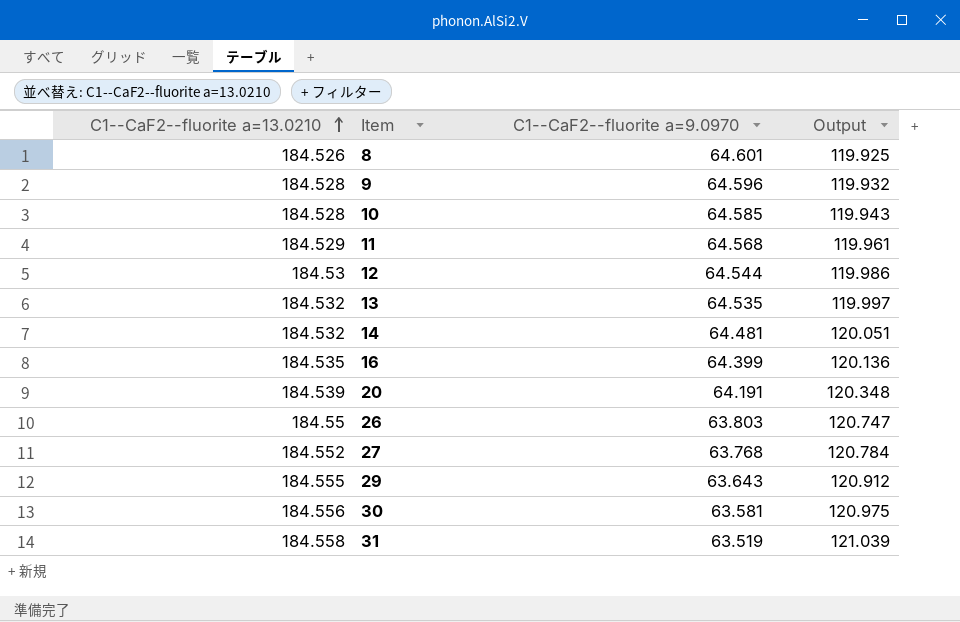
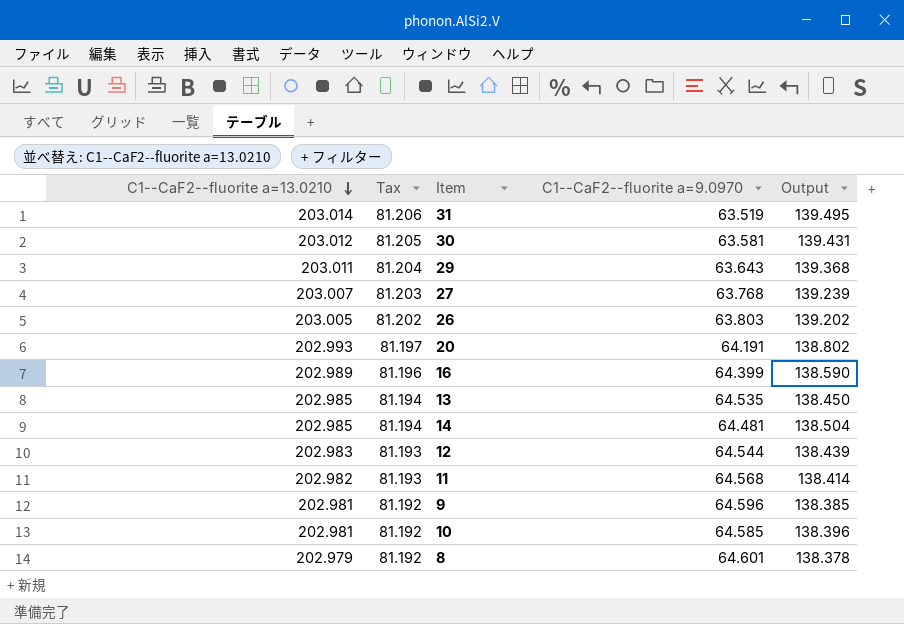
row order: C1--CaF2--fluorite a=13.0210 ascending -> C1--CaF2--fluorite a=13.0210 descending
column Tax | formula: none -> [C1--CaF2--fluorite a=13.0210] * 0.4
31 | C1--CaF2--fluorite a=13.0210: 184.558 -> 203.014
31 | Output: 121.039 -> 139.495
30 | C1--CaF2--fluorite a=13.0210: 184.556 -> 203.012
30 | Output: 120.975 -> 139.431
29 | C1--CaF2--fluorite a=13.0210: 184.555 -> 203.011
29 | Output: 120.912 -> 139.368
27 | C1--CaF2--fluorite a=13.0210: 184.552 -> 203.007
27 | Output: 120.784 -> 139.239
26 | C1--CaF2--fluorite a=13.0210: 184.55 -> 203.005
26 | Output: 120.747 -> 139.202
20 | C1--CaF2--fluorite a=13.0210: 184.539 -> 202.993
20 | Output: 120.348 -> 138.802
16 | C1--CaF2--fluorite a=13.0210: 184.535 -> 202.989
16 | Output: 120.136 -> 138.590
13 | C1--CaF2--fluorite a=13.0210: 184.532 -> 202.985
13 | Output: 119.997 -> 138.450
14 | C1--CaF2--fluorite a=13.0210: 184.532 -> 202.985
14 | Output: 120.051 -> 138.504
12 | C1--CaF2--fluorite a=13.0210: 184.53 -> 202.983
12 | Output: 119.986 -> 138.439
11 | C1--CaF2--fluorite a=13.0210: 184.529 -> 202.982
11 | Output: 119.961 -> 138.414
9 | C1--CaF2--fluorite a=13.0210: 184.528 -> 202.981
9 | Output: 119.932 -> 138.385
10 | C1--CaF2--fluorite a=13.0210: 184.528 -> 202.981
10 | Output: 119.943 -> 138.396
8 | C1--CaF2--fluorite a=13.0210: 184.526 -> 202.979
8 | Output: 119.925 -> 138.378

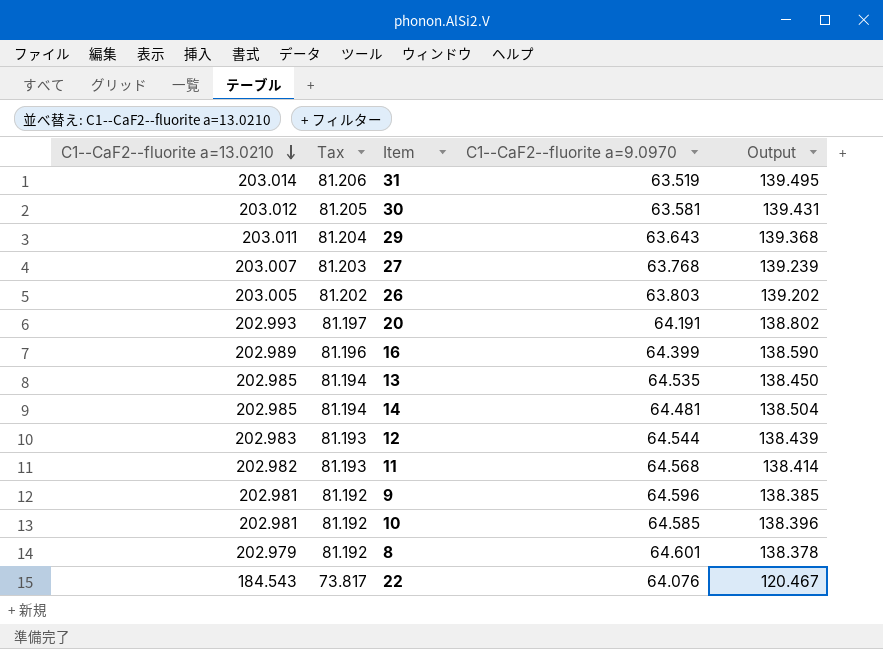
row 22: none -> 184.543 | 73.817 | 64.076 | 120.467

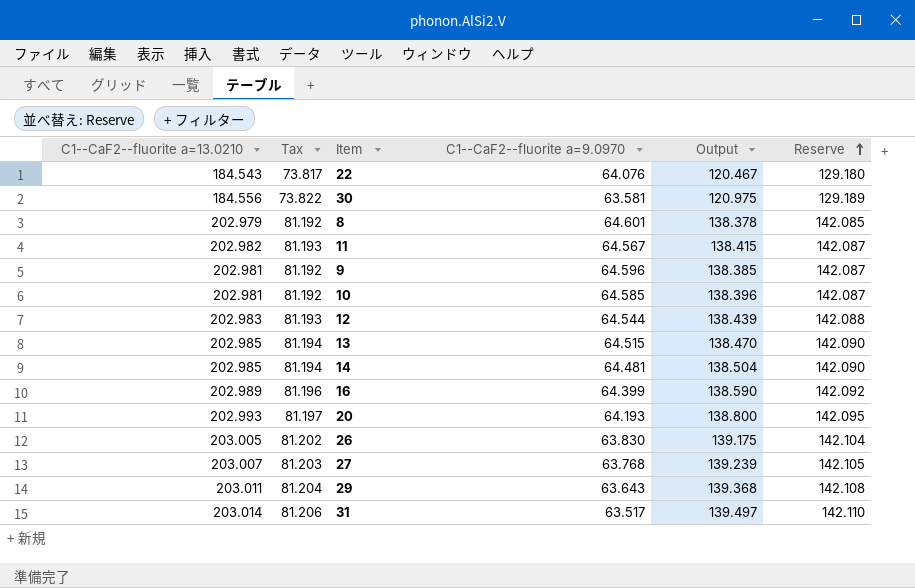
row order: C1--CaF2--fluorite a=13.0210 descending -> Reserve ascending
column Reserve | formula: none -> [C1--CaF2--fluorite a=13.0210] * 0.7
30 | C1--CaF2--fluorite a=13.0210: 203.012 -> 184.556
30 | Tax: 81.205 -> 73.822
30 | Output: 139.431 -> 120.975
11 | C1--CaF2--fluorite a=9.0970: 64.568 -> 64.567
11 | Output: 138.414 -> 138.415
13 | C1--CaF2--fluorite a=9.0970: 64.535 -> 64.515
13 | Output: 138.450 -> 138.470
20 | C1--CaF2--fluorite a=9.0970: 64.191 -> 64.193
20 | Output: 138.802 -> 138.800
26 | C1--CaF2--fluorite a=9.0970: 63.803 -> 63.830
26 | Output: 139.202 -> 139.175
31 | C1--CaF2--fluorite a=9.0970: 63.519 -> 63.517
31 | Output: 139.495 -> 139.497

